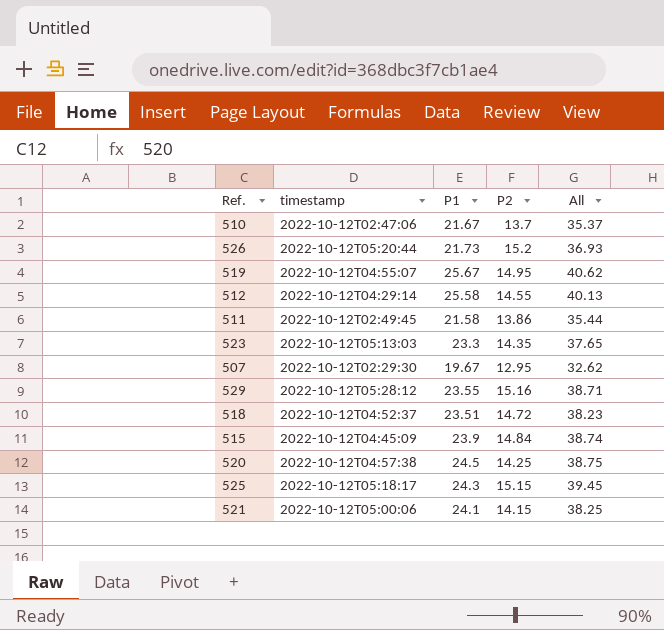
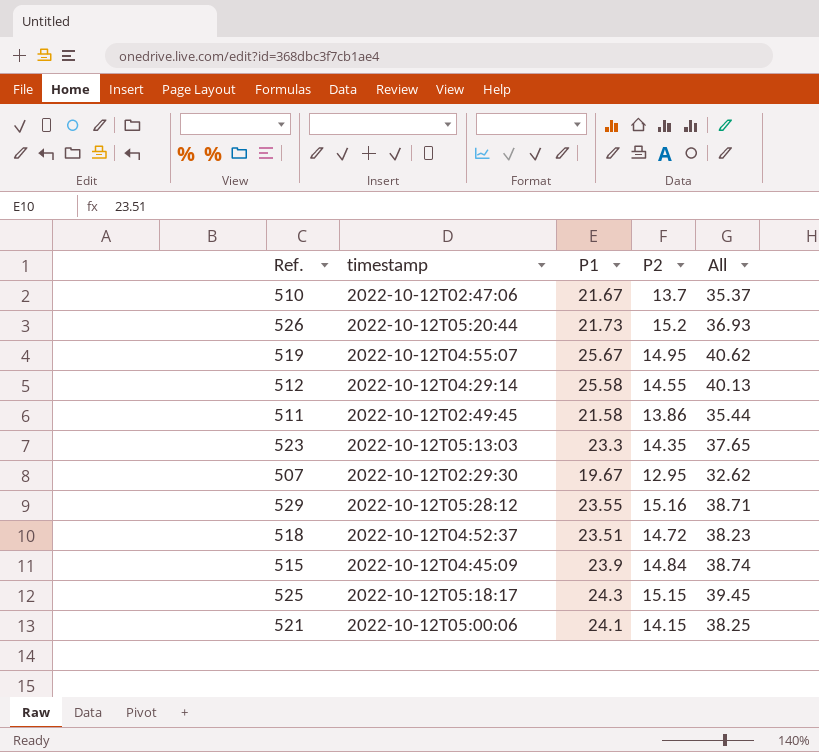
row 520: 2022-10-12T04:57:38 | 24.5 | 14.25 | 38.75 -> none

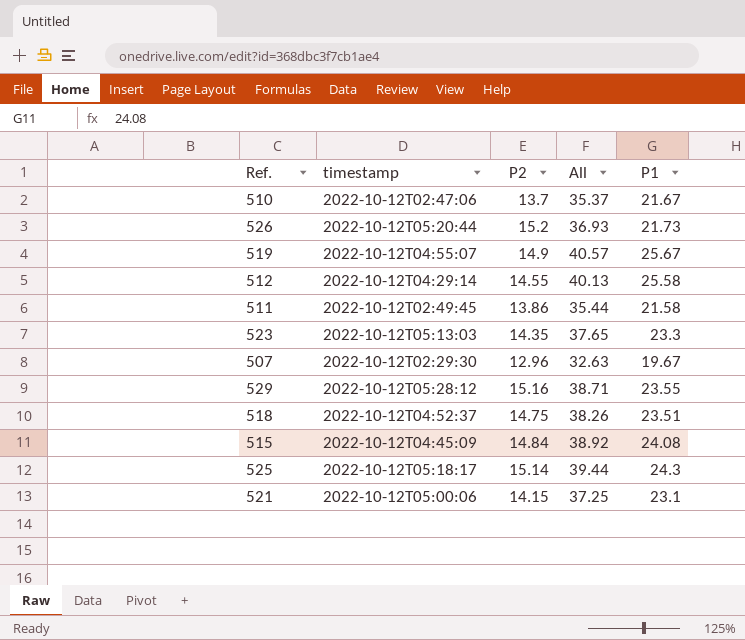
column P1 | position: 3 -> 5
519 | P2: 14.95 -> 14.9
519 | All: 40.62 -> 40.57
507 | P2: 12.95 -> 12.96
507 | All: 32.62 -> 32.63
518 | P2: 14.72 -> 14.75
518 | All: 38.23 -> 38.26
515 | All: 38.74 -> 38.92
515 | P1: 23.9 -> 24.08
525 | P2: 15.15 -> 15.14
525 | All: 39.45 -> 39.44
521 | All: 38.25 -> 37.25
521 | P1: 24.1 -> 23.1

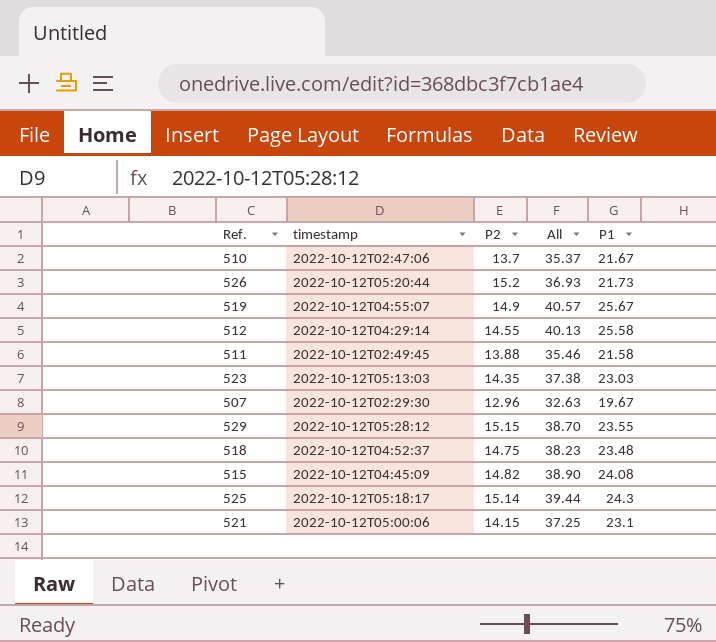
511 | P2: 13.86 -> 13.88
511 | All: 35.44 -> 35.46
523 | All: 37.65 -> 37.38
523 | P1: 23.3 -> 23.03
529 | P2: 15.16 -> 15.15
529 | All: 38.71 -> 38.70
518 | All: 38.26 -> 38.23
518 | P1: 23.51 -> 23.48
515 | P2: 14.84 -> 14.82
515 | All: 38.92 -> 38.90

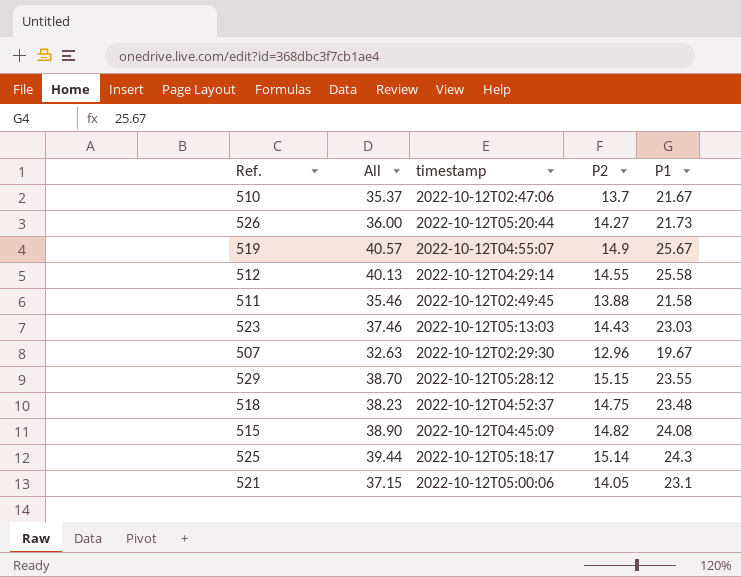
column All | position: 4 -> 2
526 | All: 36.93 -> 36.00
526 | P2: 15.2 -> 14.27
523 | All: 37.38 -> 37.46
523 | P2: 14.35 -> 14.43
521 | All: 37.25 -> 37.15
521 | P2: 14.15 -> 14.05

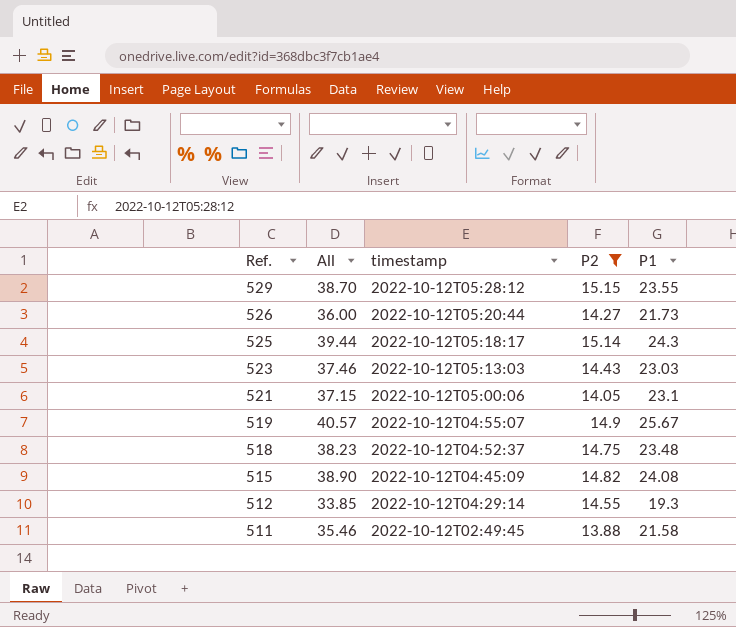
filter: none -> P2 >= 13.88
row order: none -> Ref. descending
512 | All: 40.13 -> 33.85
512 | P1: 25.58 -> 19.3

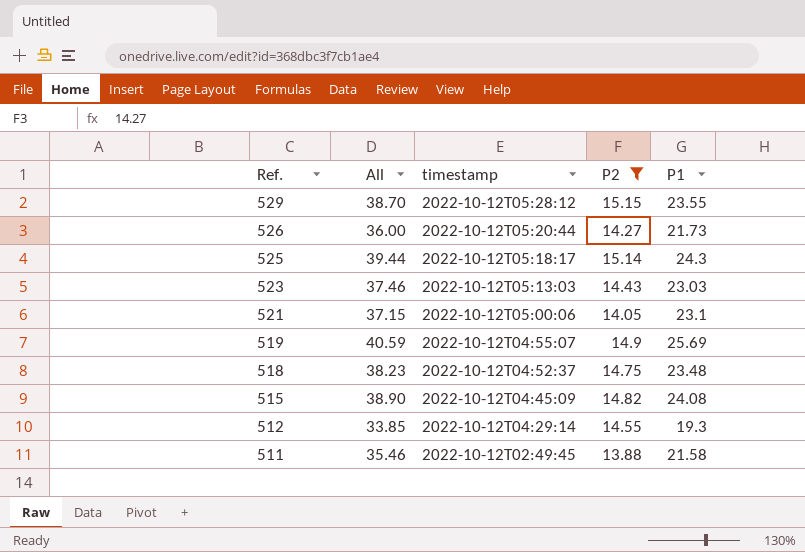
519 | All: 40.57 -> 40.59
519 | P1: 25.67 -> 25.69

